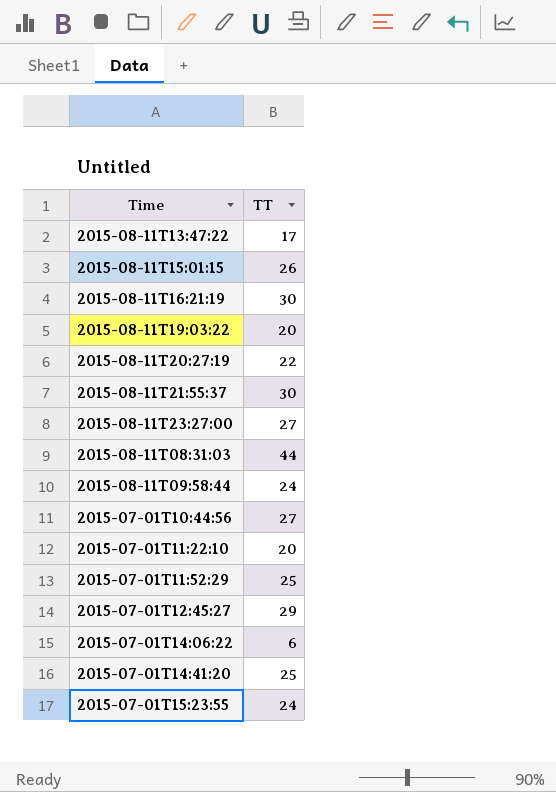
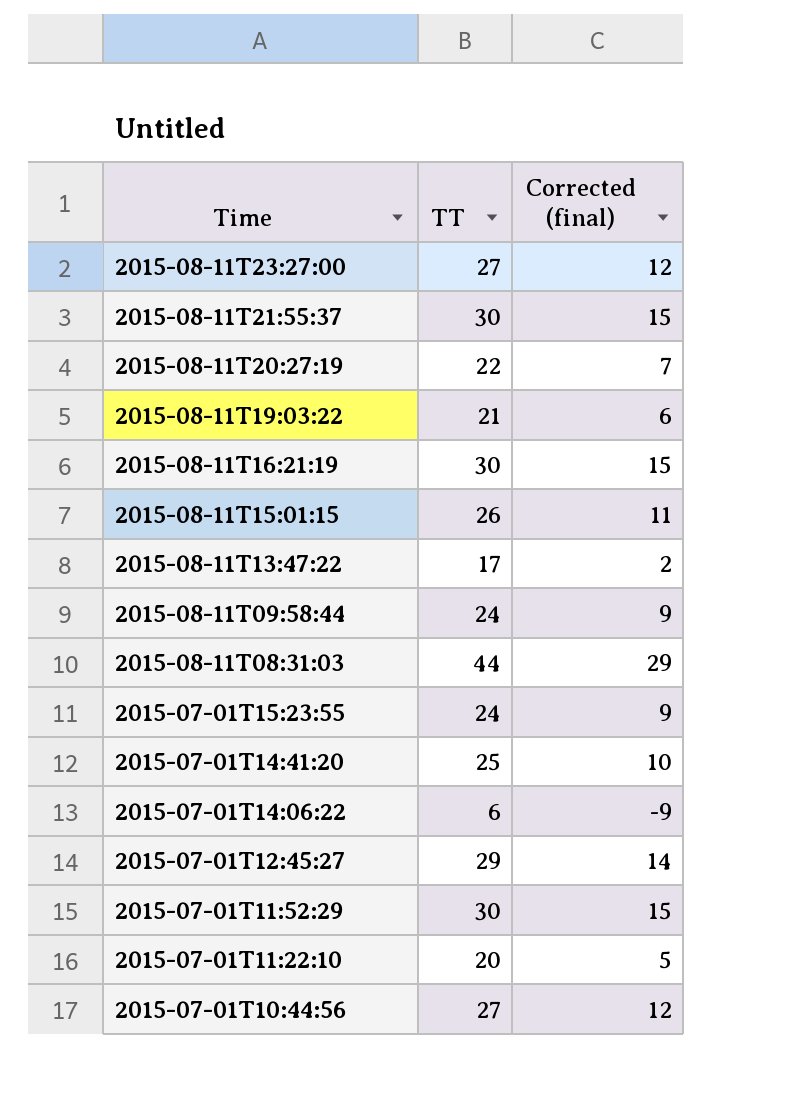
row order: none -> Time descending
column Corrected (final) | formula: none -> [TT] - 15
2015-08-11T19:03:22 | TT: 20 -> 21
2015-07-01T11:52:29 | TT: 25 -> 30

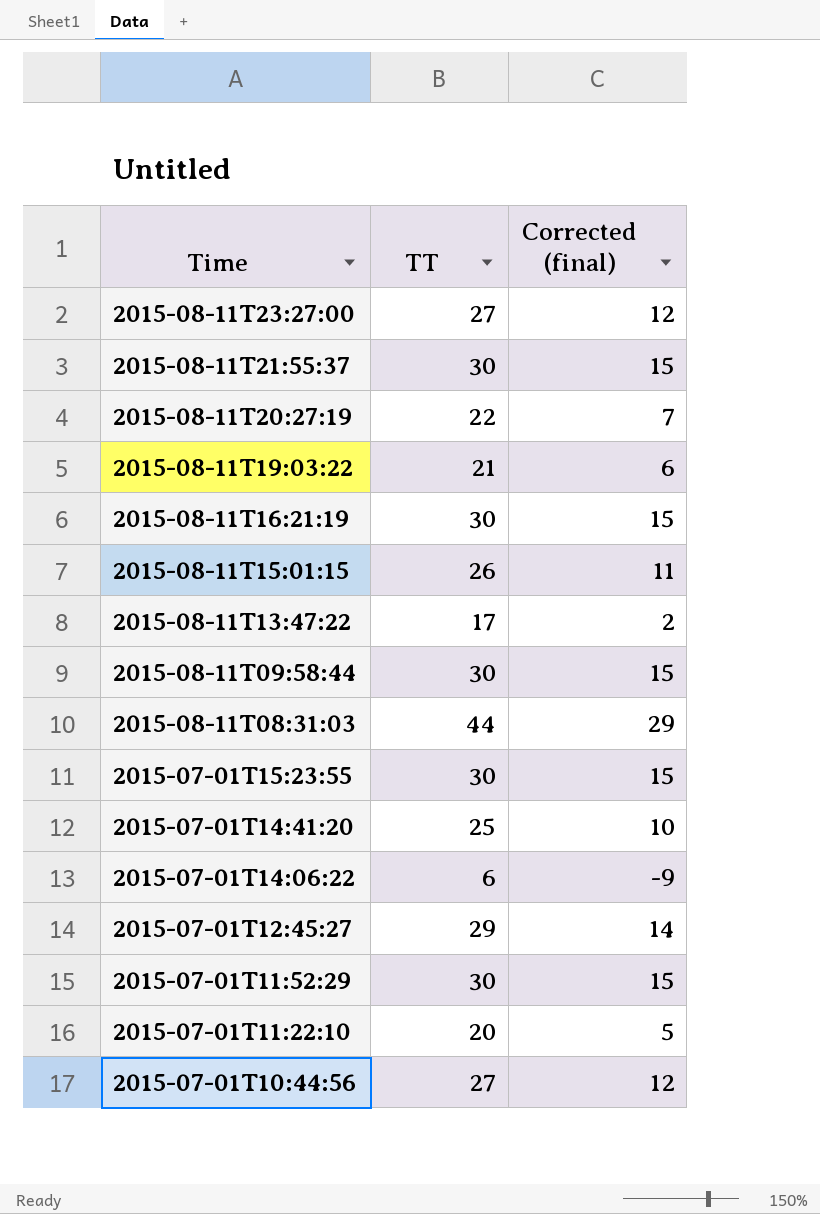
2015-08-11T09:58:44 | TT: 24 -> 30
2015-08-11T09:58:44 | Corrected (final): 9 -> 15
2015-07-01T15:23:55 | TT: 24 -> 30
2015-07-01T15:23:55 | Corrected (final): 9 -> 15

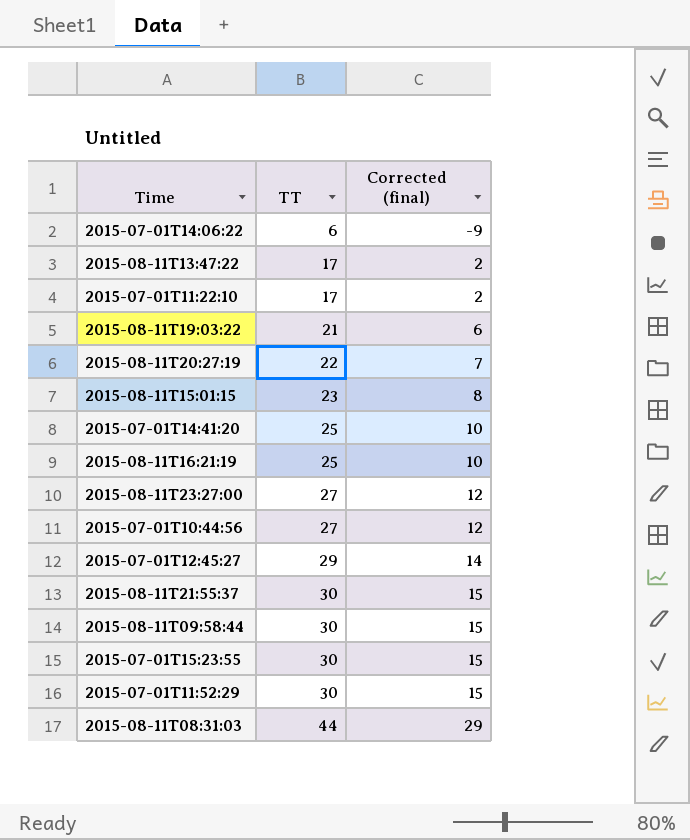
row order: Time descending -> TT ascending
2015-07-01T11:22:10 | TT: 20 -> 17
2015-07-01T11:22:10 | Corrected (final): 5 -> 2
2015-08-11T15:01:15 | TT: 26 -> 23
2015-08-11T15:01:15 | Corrected (final): 11 -> 8
2015-08-11T16:21:19 | TT: 30 -> 25
2015-08-11T16:21:19 | Corrected (final): 15 -> 10

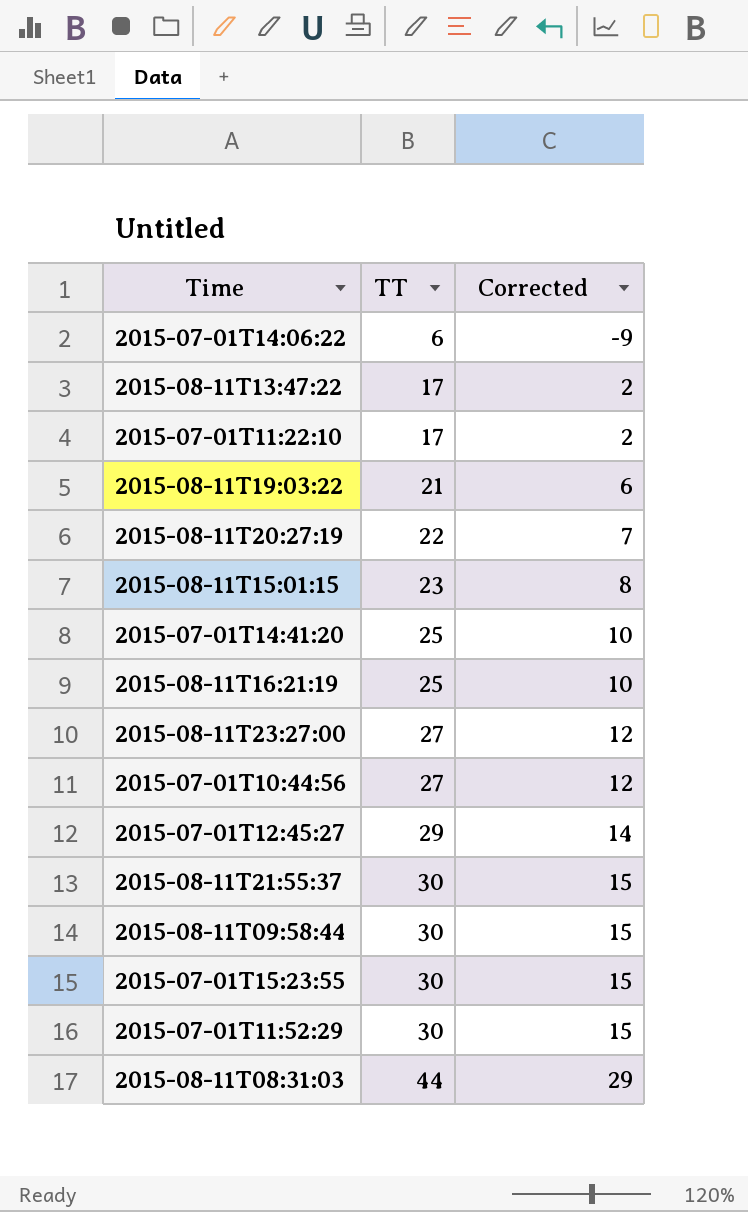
column name: Corrected (final) -> Corrected

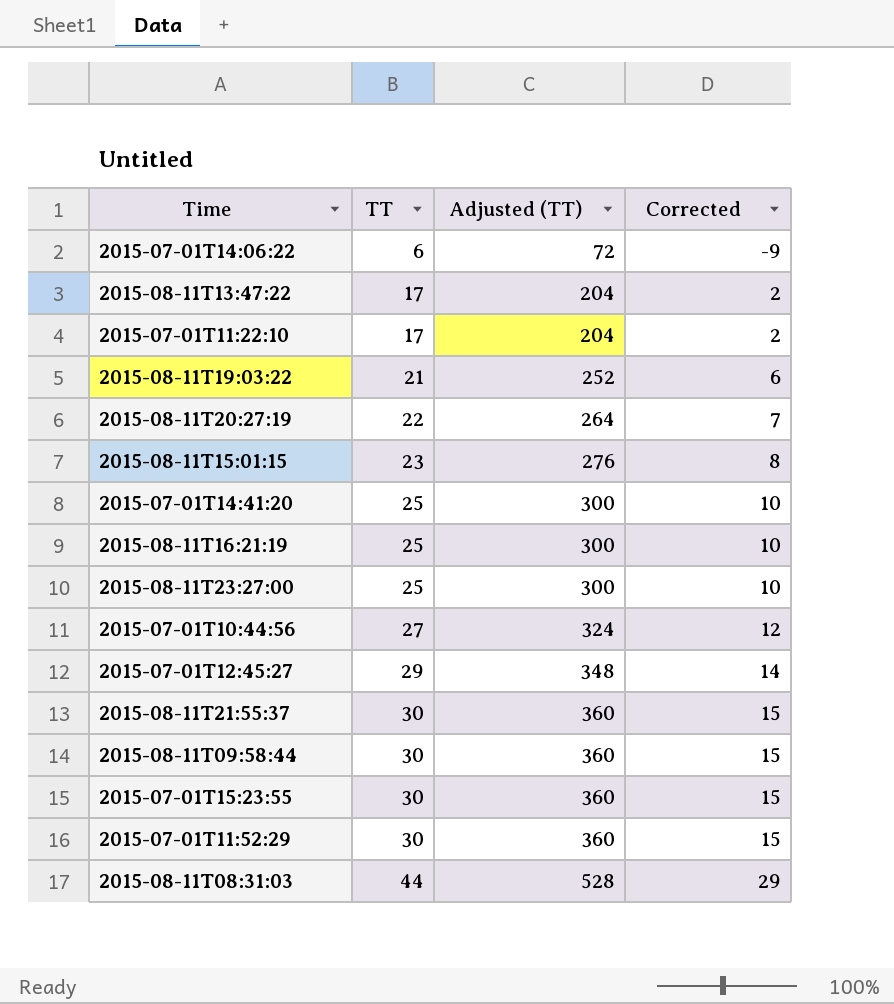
column Adjusted (TT) | formula: none -> [TT] * 12
2015-08-11T23:27:00 | TT: 27 -> 25
2015-08-11T23:27:00 | Corrected: 12 -> 10

